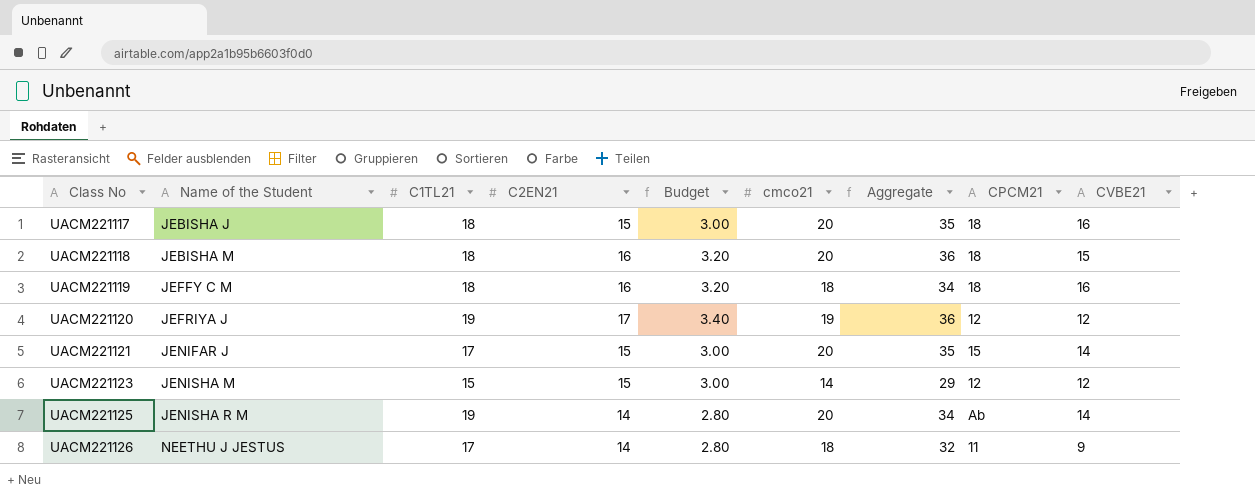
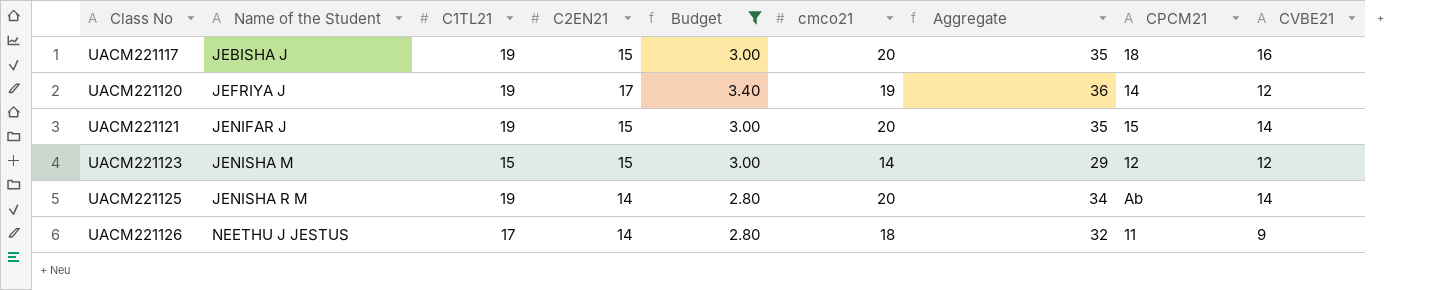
filter: none -> Budget != 3.20
UACM221117 | C1TL21: 18 -> 19
UACM221120 | CPCM21: 12 -> 14
UACM221121 | C1TL21: 17 -> 19

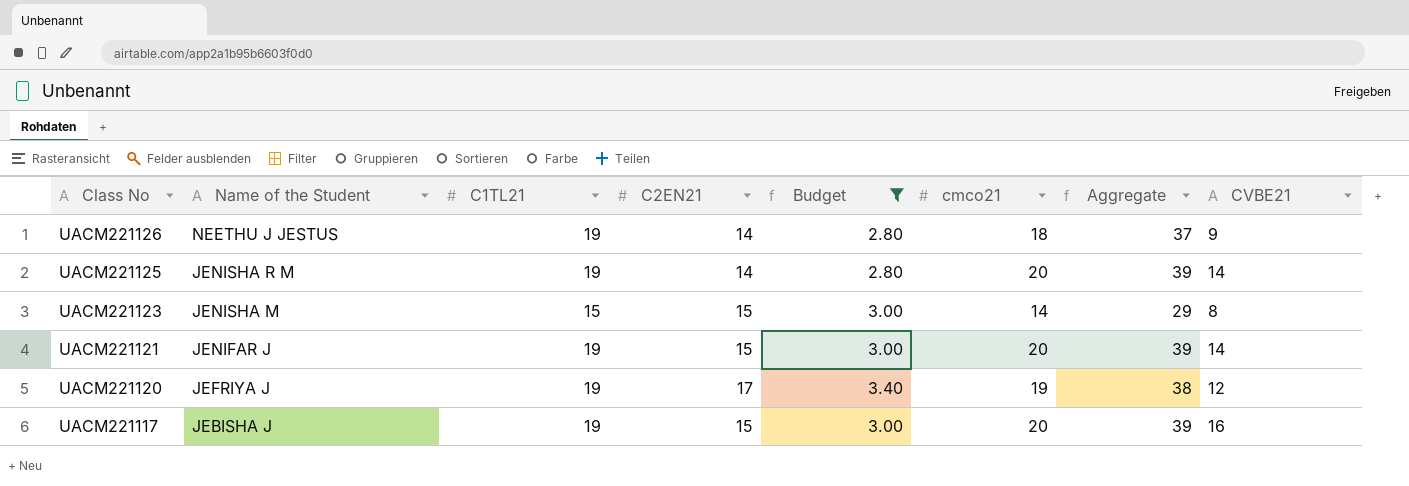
row order: Class No ascending -> Class No descending
column CPCM21 | position: 8 -> none
column Aggregate | formula: [C2EN21] + [cmco21] -> [C1TL21] + [cmco21]
UACM221126 | C1TL21: 17 -> 19
UACM221123 | CVBE21: 12 -> 8

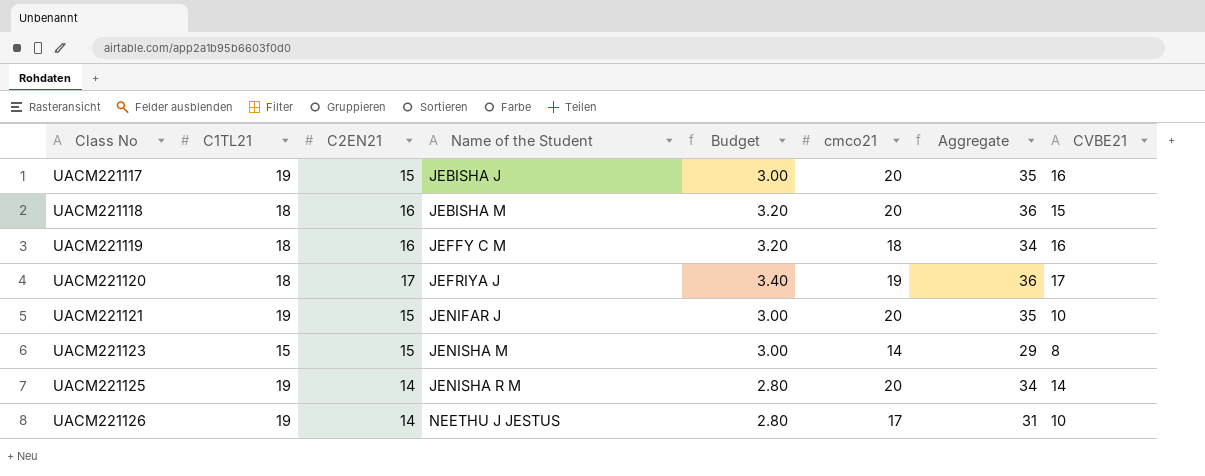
filter: Budget != 3.20 -> none
row order: Class No descending -> Class No ascending
column Name of the Student | position: 2 -> 4
column Aggregate | formula: [C1TL21] + [cmco21] -> [C2EN21] + [cmco21]
UACM221120 | C1TL21: 19 -> 18
UACM221120 | CVBE21: 12 -> 17
UACM221121 | CVBE21: 14 -> 10
UACM221126 | cmco21: 18 -> 17
UACM221126 | CVBE21: 9 -> 10

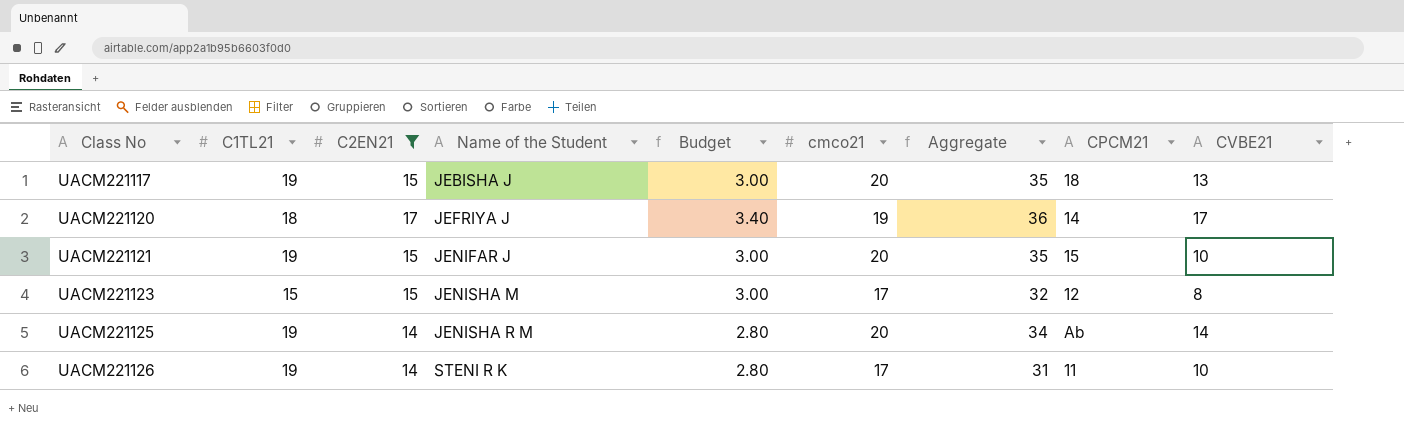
filter: none -> C2EN21 != 16
column CPCM21 | position: none -> 8
UACM221117 | CVBE21: 16 -> 13
UACM221123 | cmco21: 14 -> 17
UACM221123 | Aggregate: 29 -> 32
UACM221126 | Name of the Student: NEETHU J JESTUS -> STENI R K

